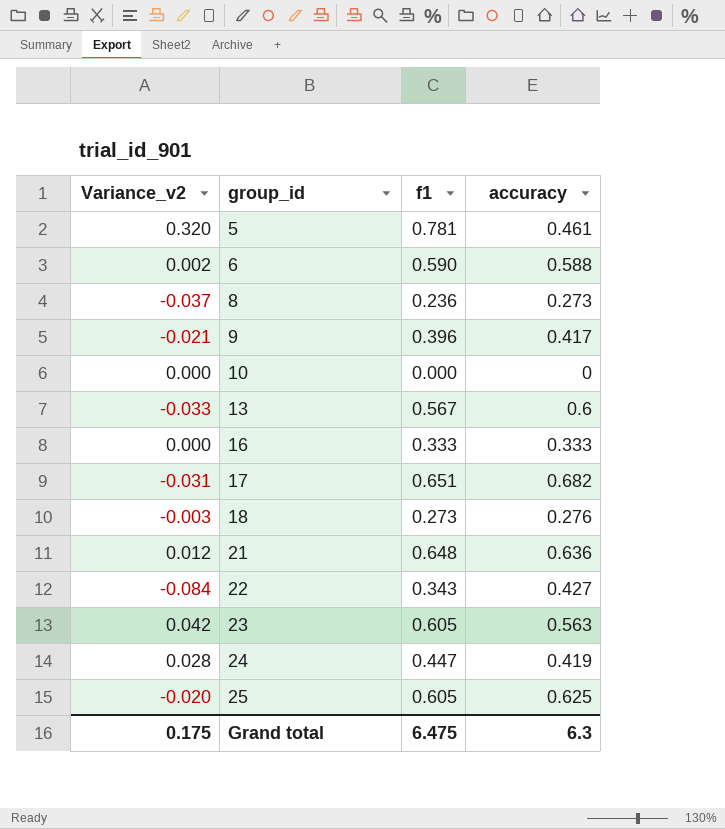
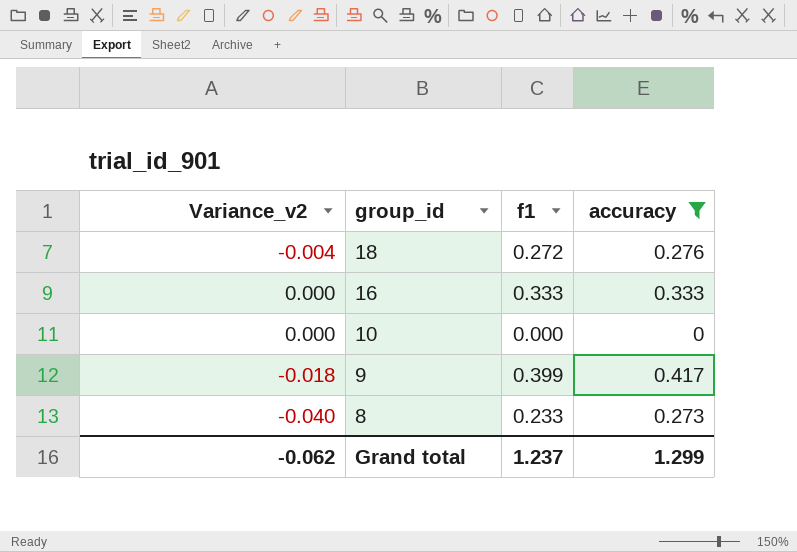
filter: none -> accuracy <= 0.417
row order: group_id ascending -> group_id descending
18 | Variance_v2: -0.003 -> -0.004
18 | f1: 0.273 -> 0.272
9 | Variance_v2: -0.021 -> -0.018
9 | f1: 0.396 -> 0.399
8 | Variance_v2: -0.037 -> -0.040
8 | f1: 0.236 -> 0.233
Grand total | Variance_v2: 0.175 -> -0.062
Grand total | f1: 6.475 -> 1.237
Grand total | accuracy: 6.3 -> 1.299

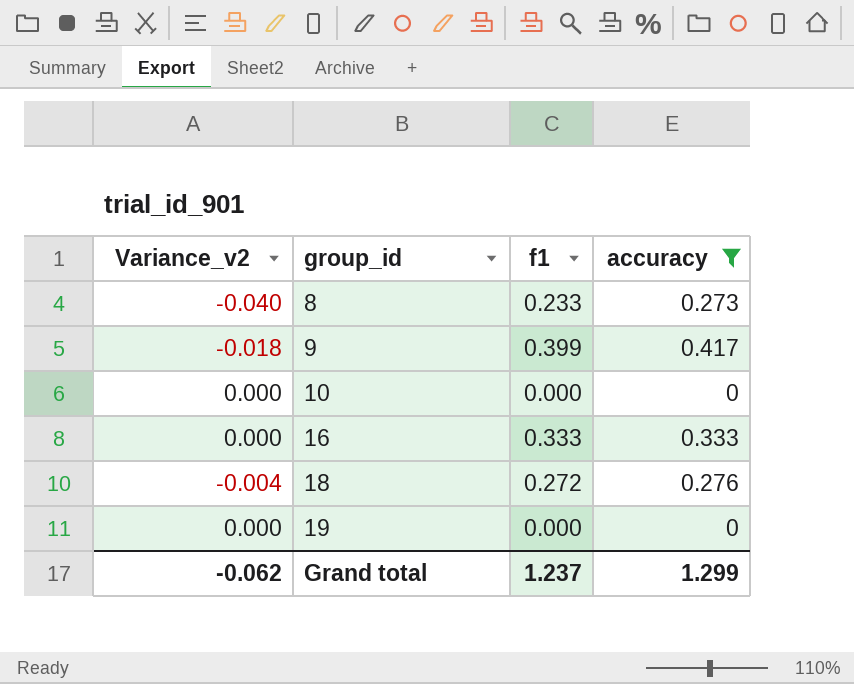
row order: group_id descending -> group_id ascending
row 19: none -> 0.000 | 0.000 | 0

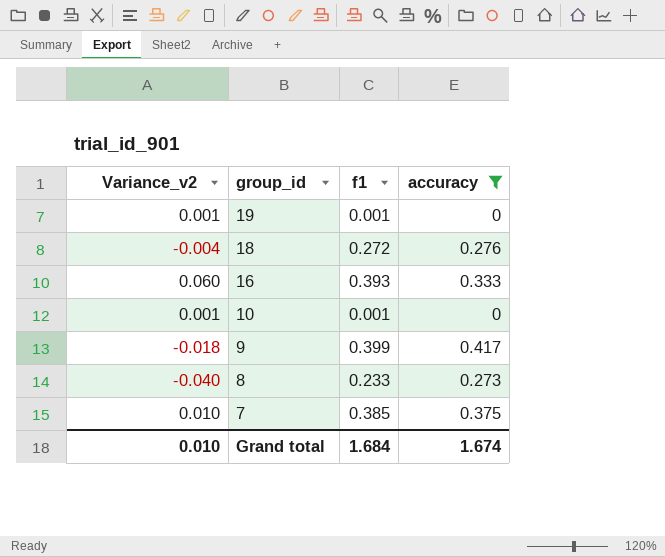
row order: group_id ascending -> group_id descending
19 | Variance_v2: 0.000 -> 0.001
19 | f1: 0.000 -> 0.001
16 | Variance_v2: 0.000 -> 0.060
16 | f1: 0.333 -> 0.393
10 | Variance_v2: 0.000 -> 0.001
10 | f1: 0.000 -> 0.001
row 7: none -> 0.010 | 0.385 | 0.375
Grand total | Variance_v2: -0.062 -> 0.010
Grand total | f1: 1.237 -> 1.684
Grand total | accuracy: 1.299 -> 1.674

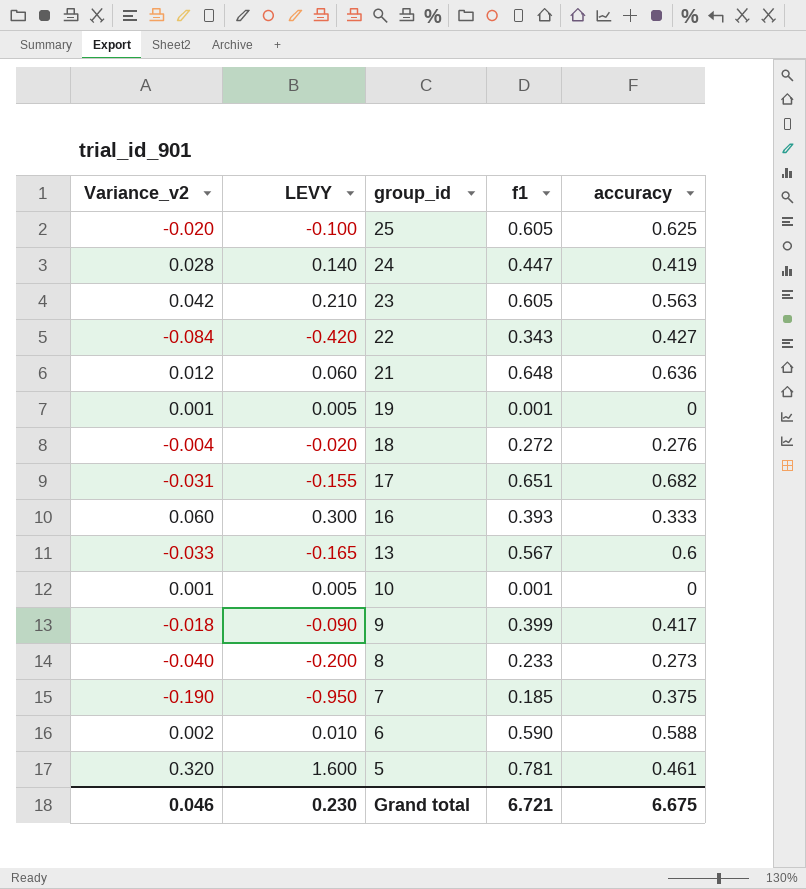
filter: accuracy <= 0.417 -> none
column LEVY | formula: none -> [Variance_v2] * 5
7 | Variance_v2: 0.010 -> -0.190
7 | f1: 0.385 -> 0.185
Grand total | Variance_v2: 0.010 -> 0.046
Grand total | f1: 1.684 -> 6.721
Grand total | accuracy: 1.674 -> 6.675

